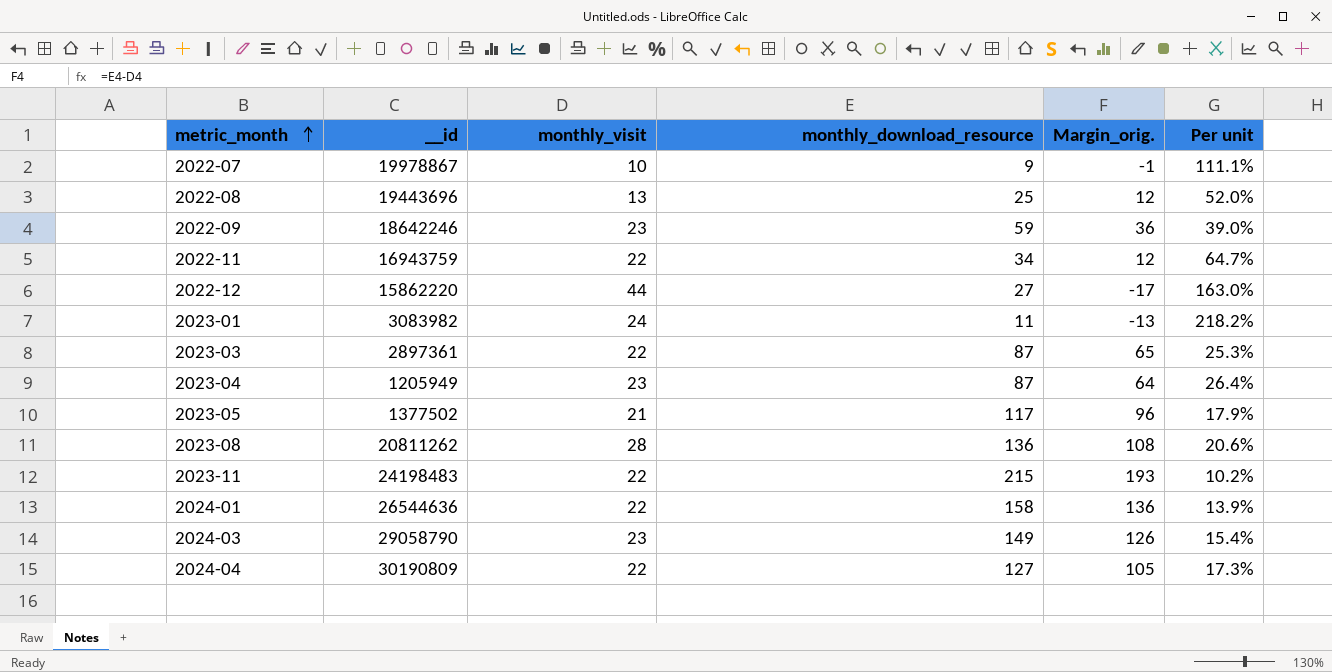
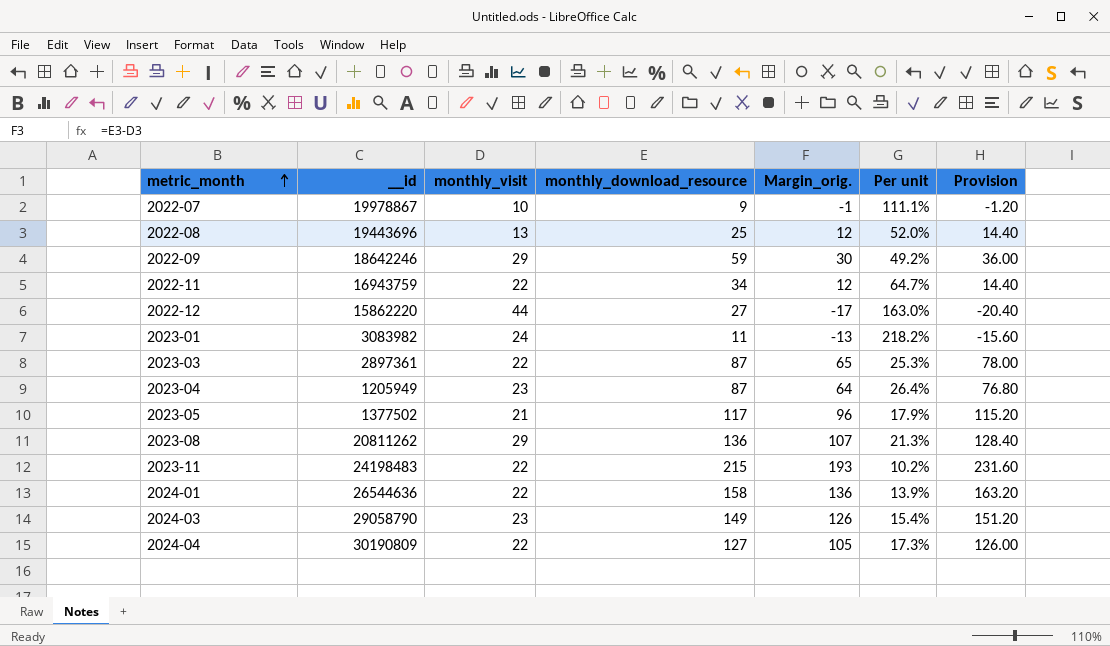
column Provision | formula: none -> [Margin_orig.] * 1.2
2022-09 | monthly_visit: 23 -> 29
2022-09 | Margin_orig.: 36 -> 30
2022-09 | Per unit: 39.0% -> 49.2%
2023-08 | monthly_visit: 28 -> 29
2023-08 | Margin_orig.: 108 -> 107
2023-08 | Per unit: 20.6% -> 21.3%

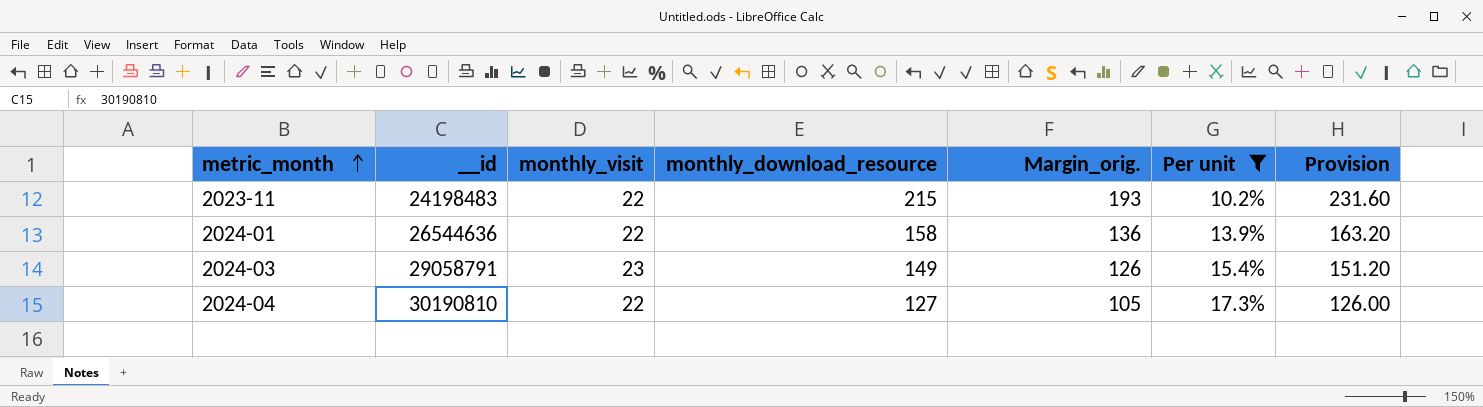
filter: none -> Per unit <= 17.3%
2024-03 | __id: 29058790 -> 29058791
2024-04 | __id: 30190809 -> 30190810

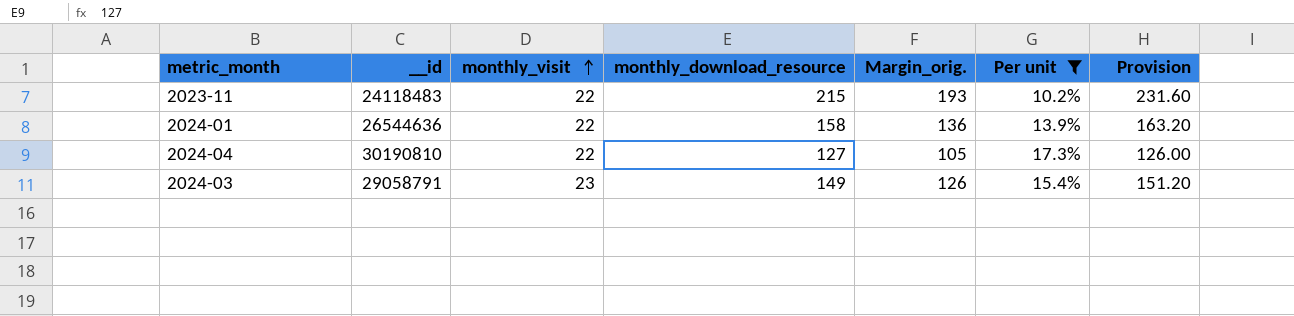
row order: metric_month ascending -> monthly_visit ascending
2023-11 | __id: 24198483 -> 24118483

